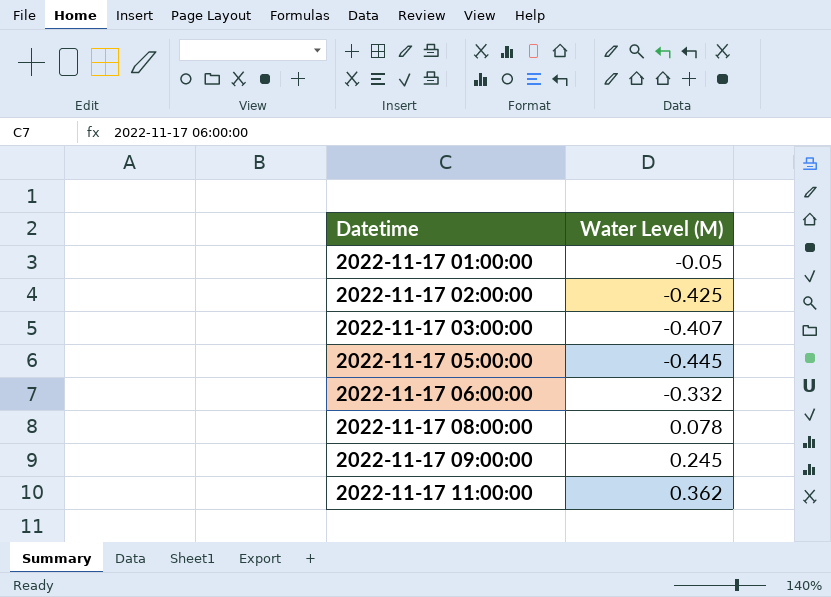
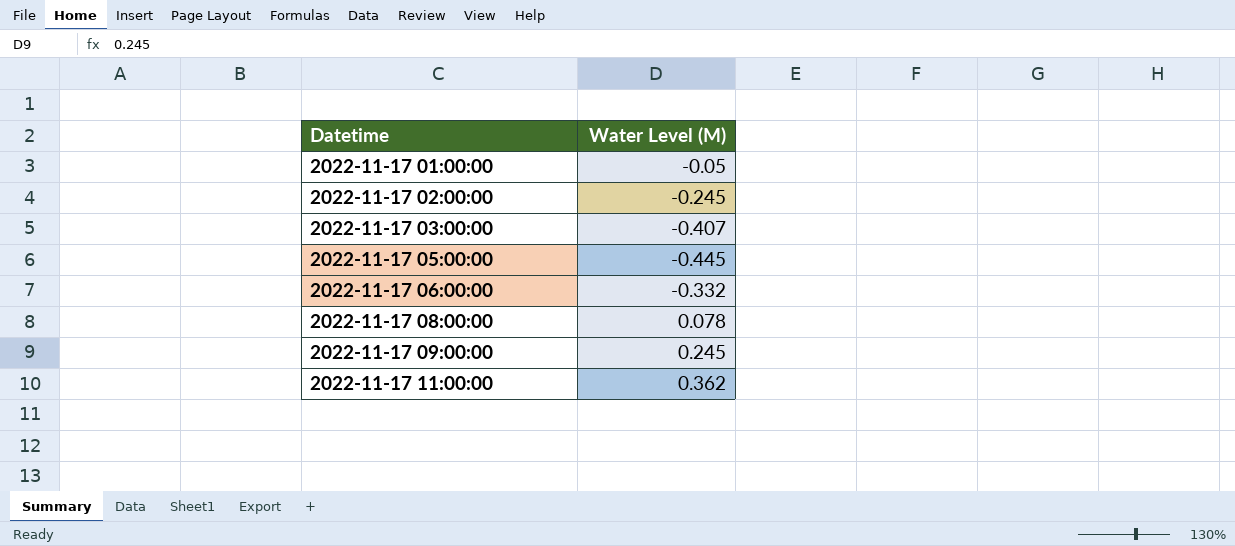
2022-11-17 02:00:00 | Water Level (M): -0.425 -> -0.245

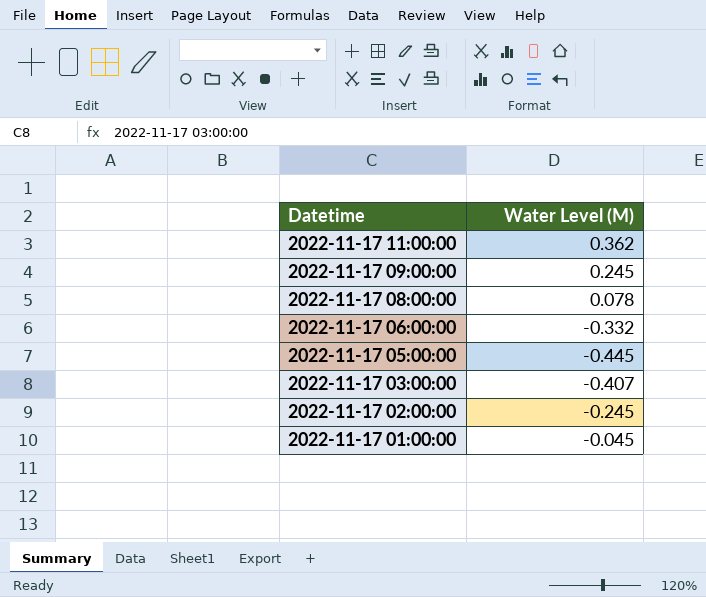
row order: Datetime ascending -> Datetime descending
2022-11-17 01:00:00 | Water Level (M): -0.05 -> -0.045

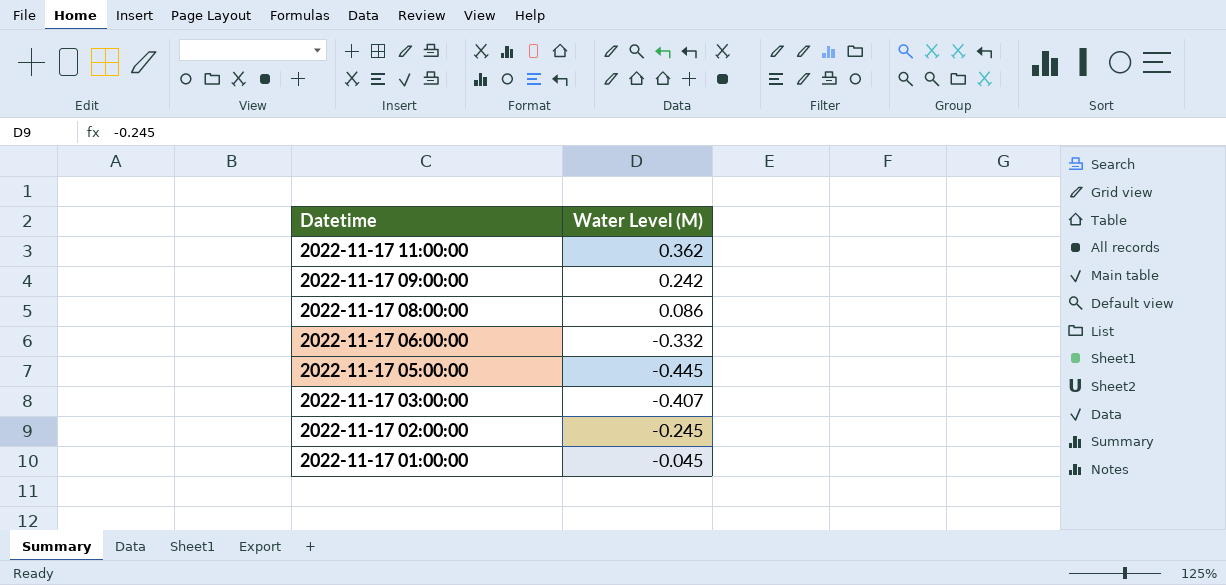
2022-11-17 09:00:00 | Water Level (M): 0.245 -> 0.242
2022-11-17 08:00:00 | Water Level (M): 0.078 -> 0.086

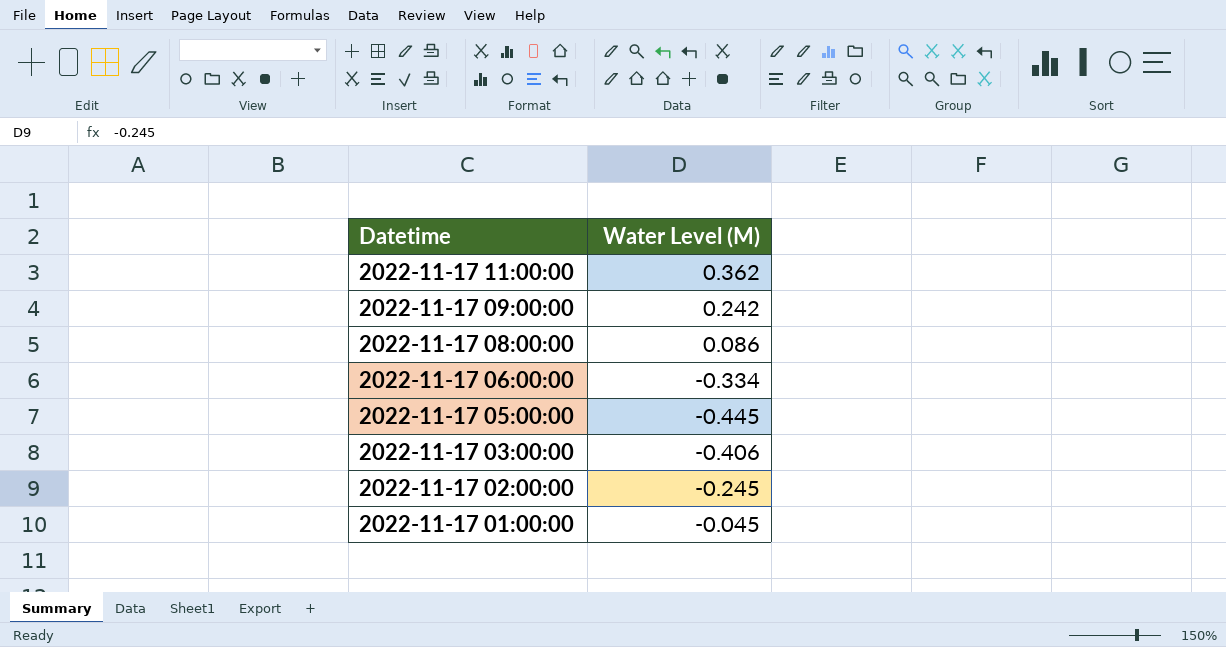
2022-11-17 06:00:00 | Water Level (M): -0.332 -> -0.334
2022-11-17 03:00:00 | Water Level (M): -0.407 -> -0.406

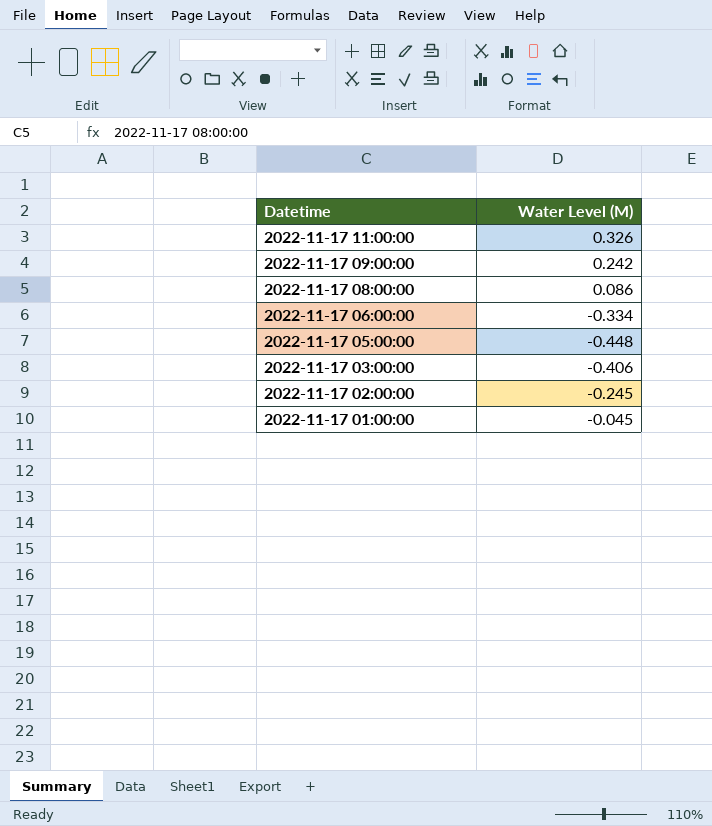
2022-11-17 11:00:00 | Water Level (M): 0.362 -> 0.326
2022-11-17 05:00:00 | Water Level (M): -0.445 -> -0.448

